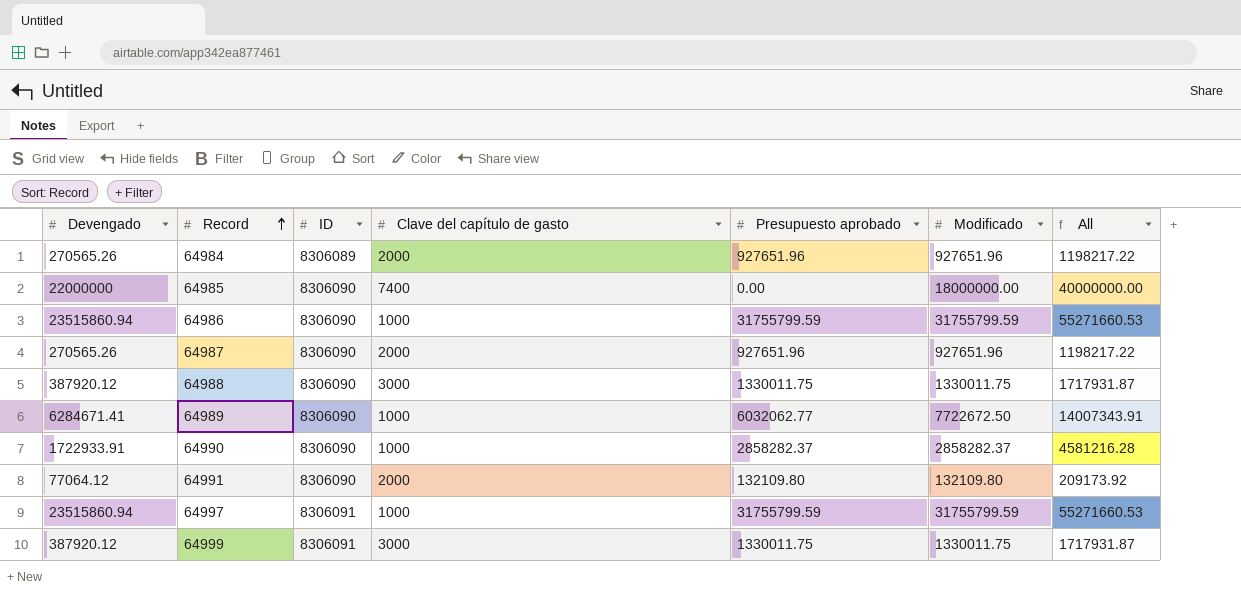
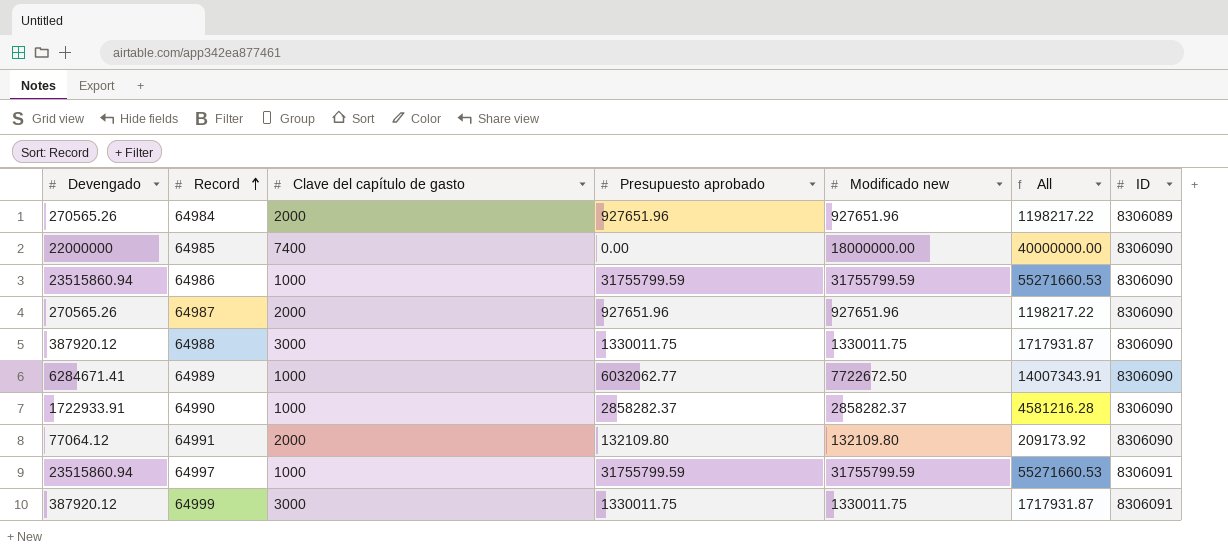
column name: Modificado -> Modificado new
column ID | position: 3 -> 7

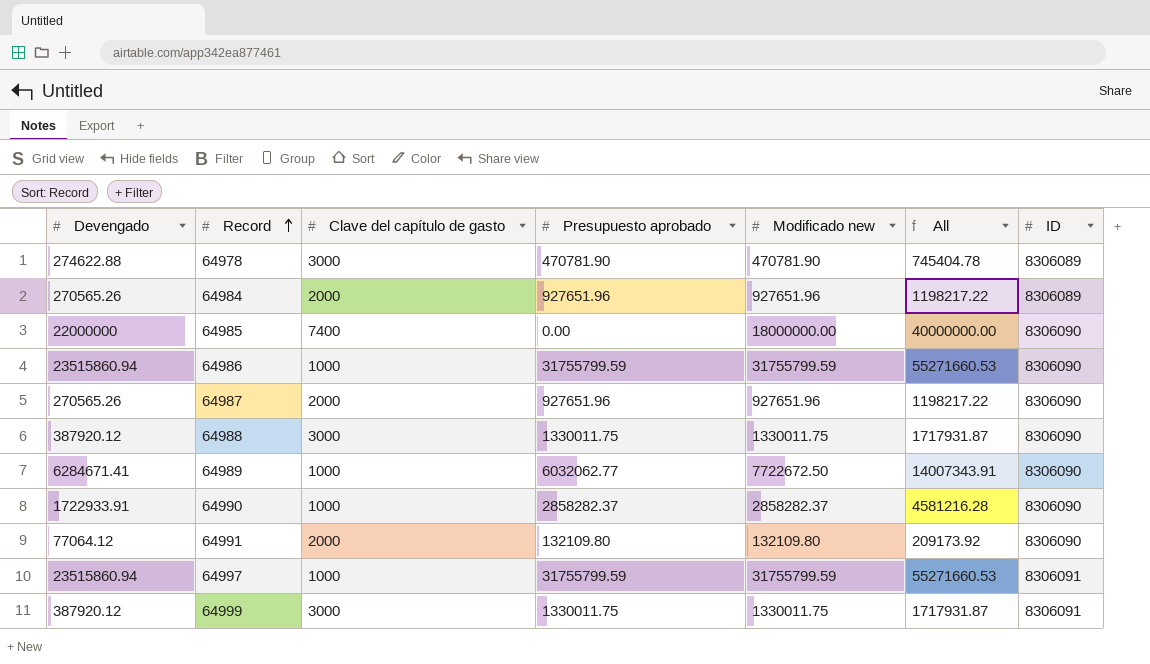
row 64978: none -> 274622.88 | 3000 | 470781.90 | 470781.90 | 745404.78 | 8306089

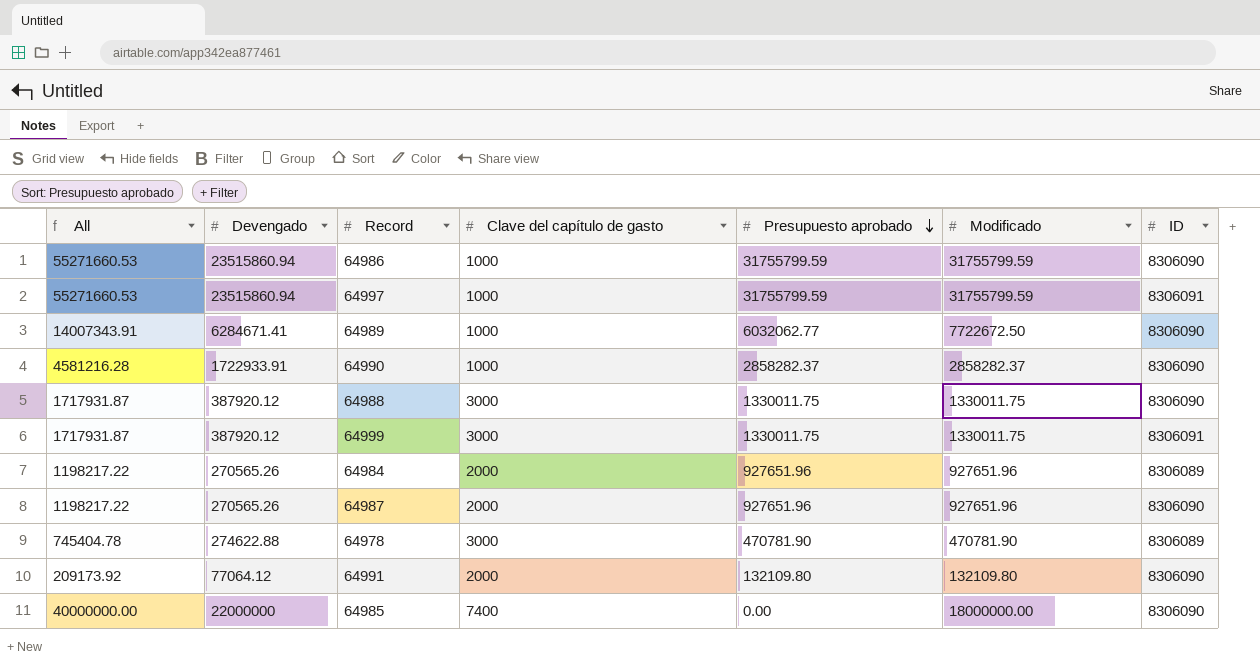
row order: Record ascending -> Presupuesto aprobado descending
column All | position: 6 -> 1
column name: Modificado new -> Modificado

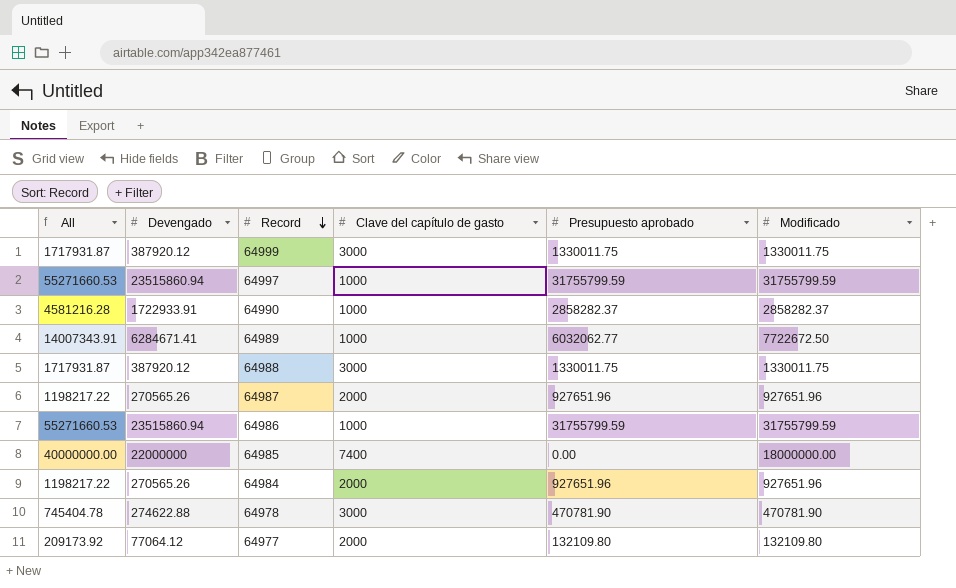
row order: Presupuesto aprobado descending -> Record descending
column ID | position: 7 -> none
row 64991: 209173.92 | 77064.12 | 2000 | 132109.80 | 132109.80 | 8306090 -> none
row 64977: none -> 209173.92 | 77064.12 | 2000 | 132109.80 | 132109.80

